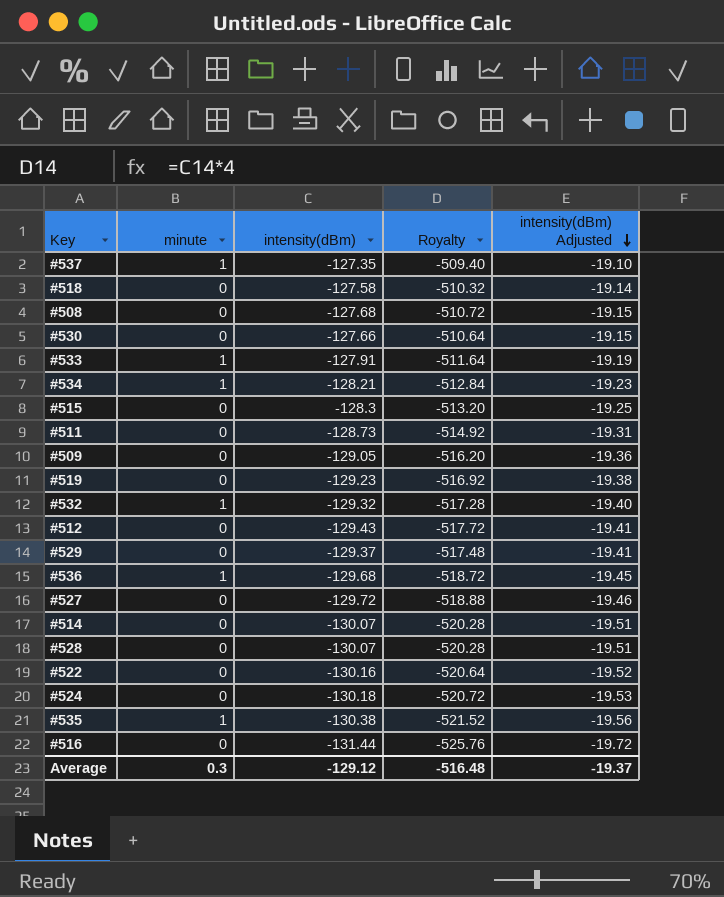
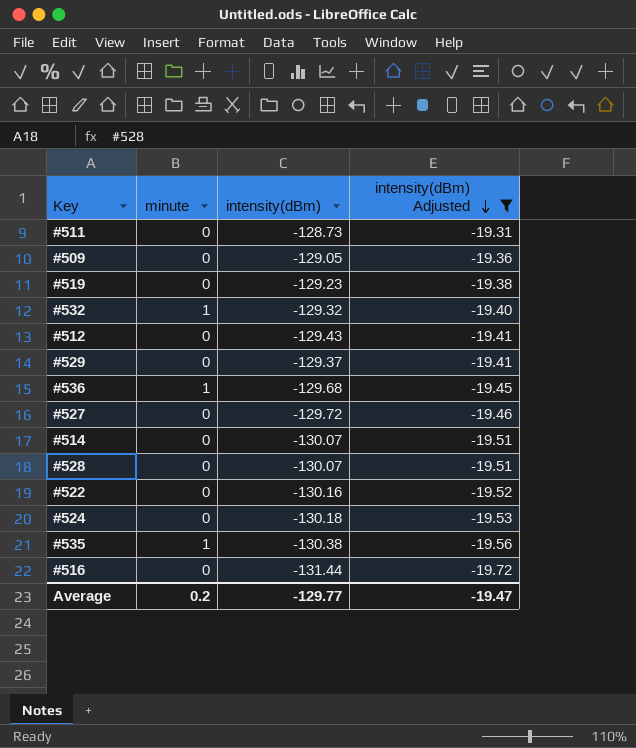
filter: none -> intensity(dBm) Adjusted <= -19.31
column Royalty | formula: [intensity(dBm)] * 4 -> none
Average | minute: 0.3 -> 0.2
Average | intensity(dBm): -129.12 -> -129.77
Average | intensity(dBm) Adjusted: -19.37 -> -19.47

